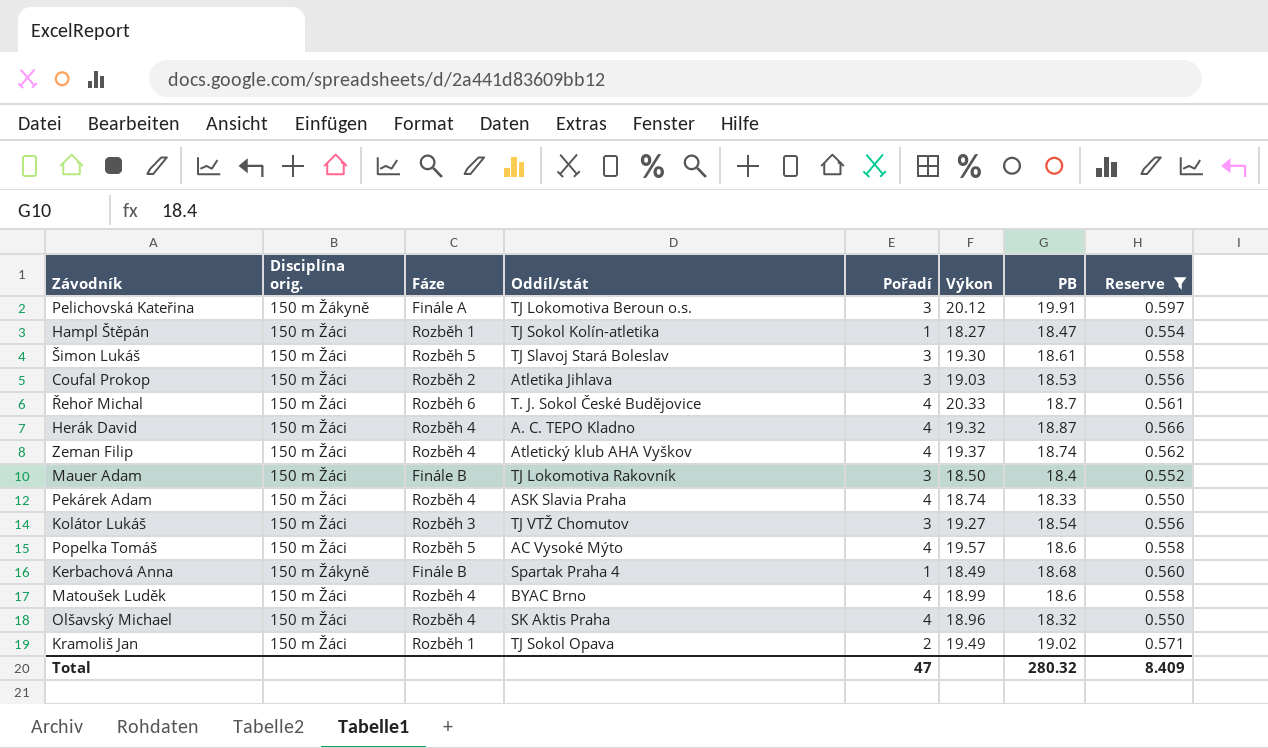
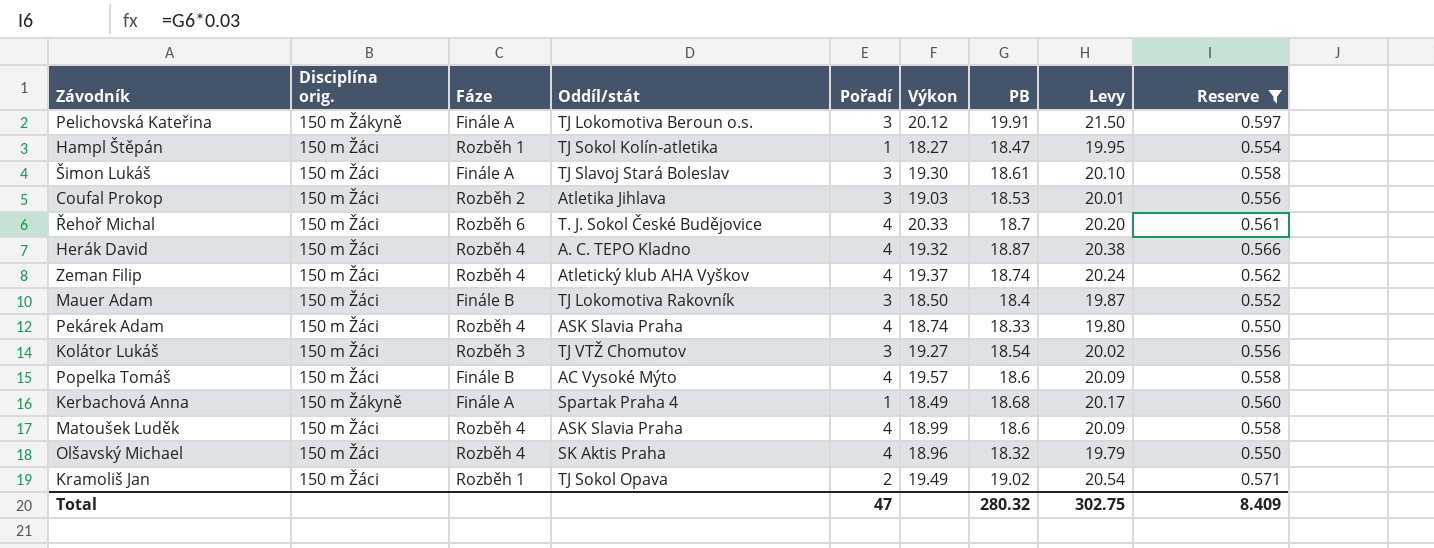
column Levy | formula: none -> [PB] * 1.08
Šimon Lukáš | Fáze: Rozběh 5 -> Finále A
Popelka Tomáš | Fáze: Rozběh 5 -> Finále B
Kerbachová Anna | Fáze: Finále B -> Finále A
Matoušek Luděk | Oddíl/stát: BYAC Brno -> ASK Slavia Praha

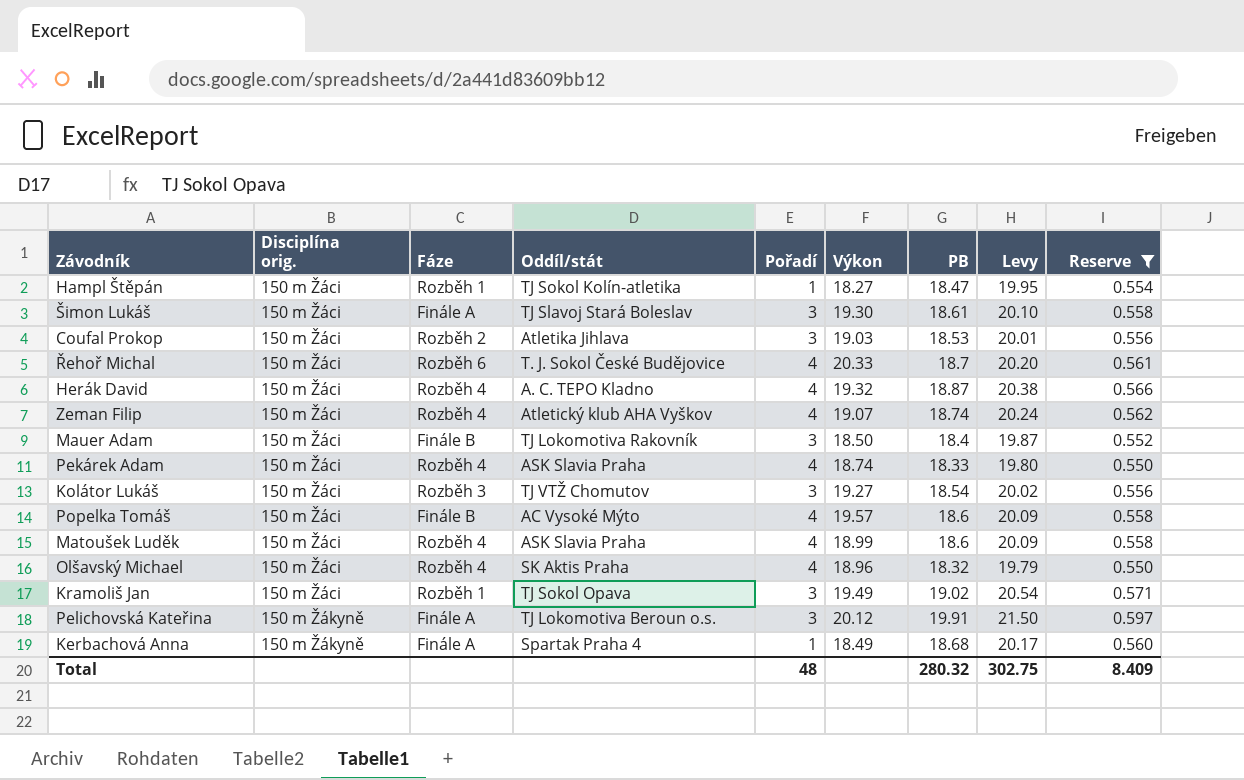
row order: none -> Disciplína orig. ascending
Zeman Filip | Výkon: 19.37 -> 19.07
Kramoliš Jan | Pořadí: 2 -> 3
Total | Pořadí: 47 -> 48

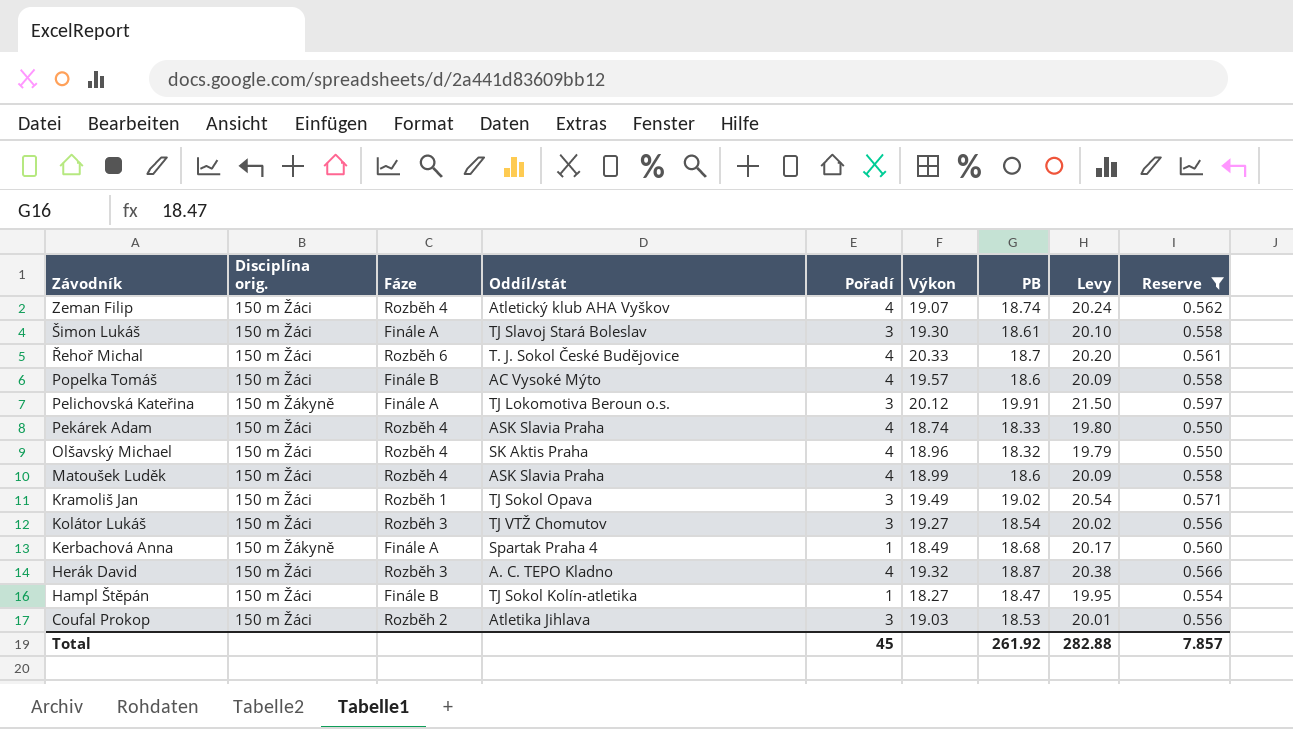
row order: Disciplína orig. ascending -> Závodník descending
row Mauer Adam: 150 m Žáci | Finále B | TJ Lokomotiva Rakovník | 3 | 18.50 | 18.4 | 19.87 | 0.552 -> none
Herák David | Fáze: Rozběh 4 -> Rozběh 3
Hampl Štěpán | Fáze: Rozběh 1 -> Finále B
Total | Pořadí: 48 -> 45
Total | PB: 280.32 -> 261.92
Total | Levy: 302.75 -> 282.88
Total | Reserve: 8.409 -> 7.857

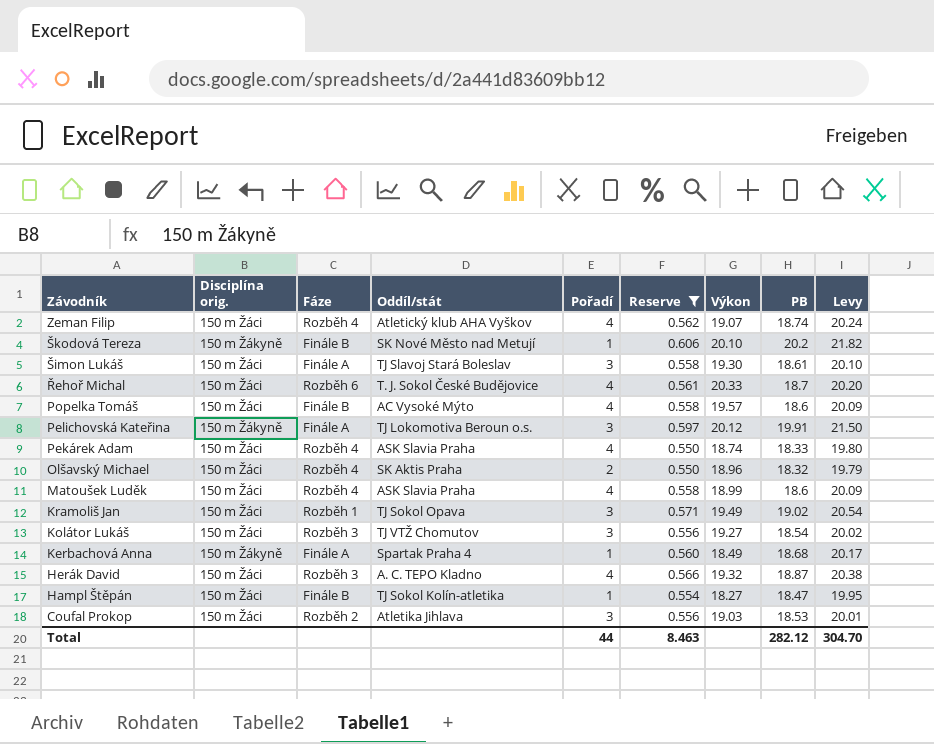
column Reserve | position: 9 -> 6
row Škodová Tereza: none -> 150 m Žákyně | Finále B | SK Nové Město nad Metují | 1 | 0.606 | 20.10 | 20.2 | 21.82
Olšavský Michael | Pořadí: 4 -> 2
Total | Pořadí: 45 -> 44
Total | Reserve: 7.857 -> 8.463
Total | PB: 261.92 -> 282.12
Total | Levy: 282.88 -> 304.70

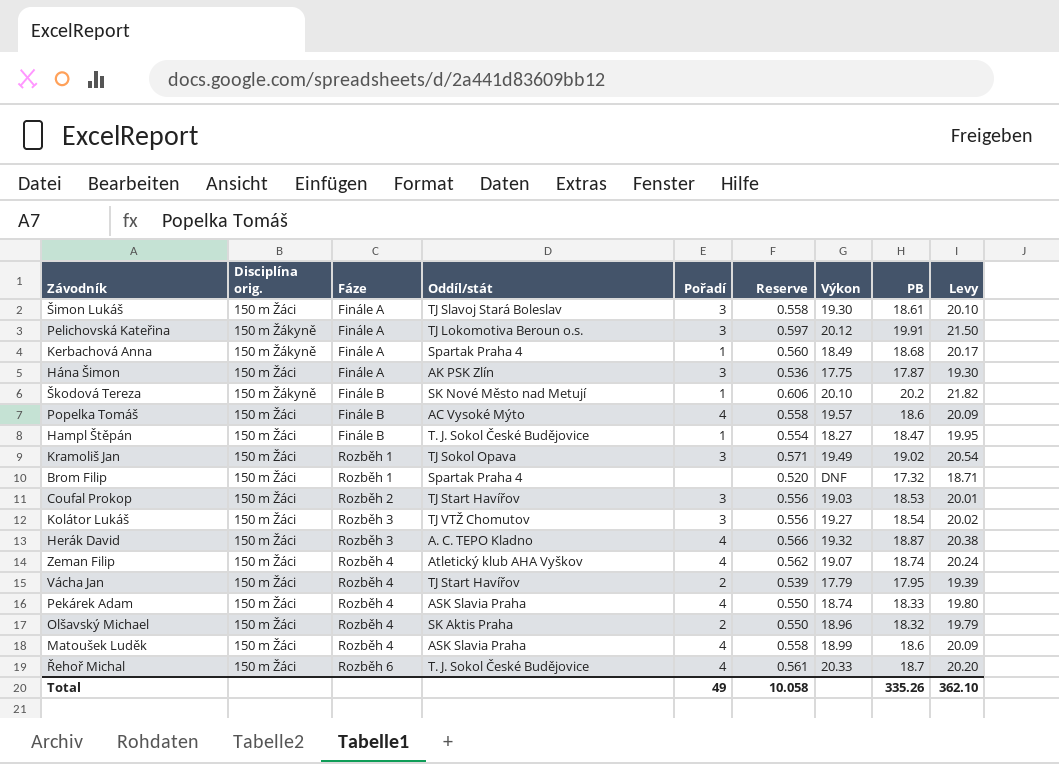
filter: Reserve >= 0.550 -> none
row order: Závodník descending -> Fáze ascending
Hampl Štěpán | Oddíl/stát: TJ Sokol Kolín-atletika -> T. J. Sokol České Budějovice
Coufal Prokop | Oddíl/stát: Atletika Jihlava -> TJ Start Havířov
Total | Pořadí: 44 -> 49
Total | Reserve: 8.463 -> 10.058
Total | PB: 282.12 -> 335.26
Total | Levy: 304.70 -> 362.10

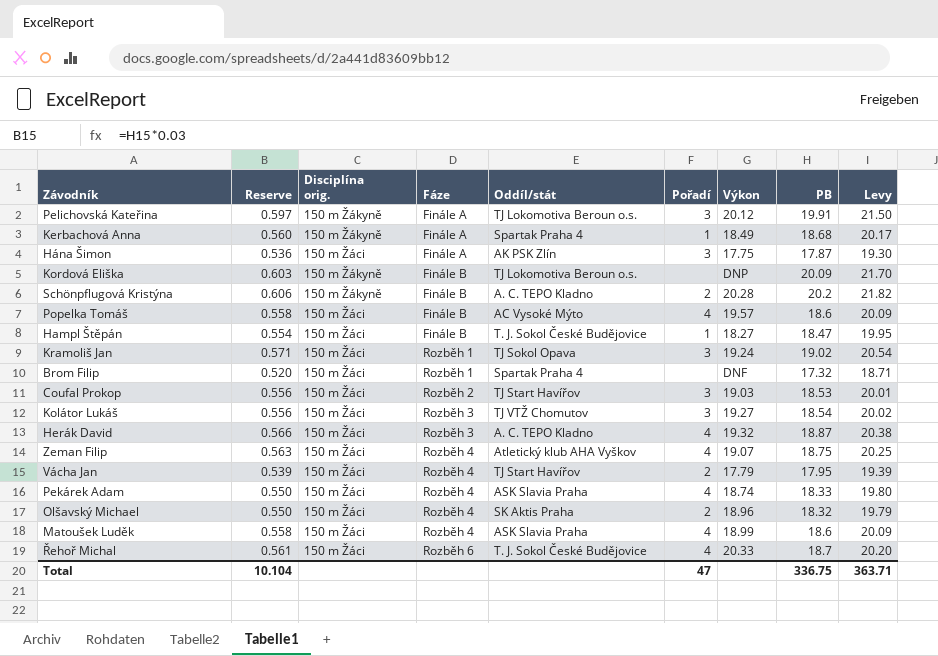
column Reserve | position: 6 -> 2
row Šimon Lukáš: 150 m Žáci | Finále A | TJ Slavoj Stará Boleslav | 3 | 0.558 | 19.30 | 18.61 | 20.10 -> none
row Škodová Tereza: 150 m Žákyně | Finále B | SK Nové Město nad Metují | 1 | 0.606 | 20.10 | 20.2 | 21.82 -> none
row Kordová Eliška: none -> 0.603 | 150 m Žákyně | Finále B | TJ Lokomotiva Beroun o.s. | none | DNP | 20.09 | 21.70
row Schönpflugová Kristýna: none -> 0.606 | 150 m Žákyně | Finále B | A. C. TEPO Kladno | 2 | 20.28 | 20.2 | 21.82
Kramoliš Jan | Výkon: 19.49 -> 19.24
Zeman Filip | Reserve: 0.562 -> 0.563
Zeman Filip | PB: 18.74 -> 18.75
Zeman Filip | Levy: 20.24 -> 20.25
Total | Reserve: 10.058 -> 10.104
Total | Pořadí: 49 -> 47
Total | PB: 335.26 -> 336.75
Total | Levy: 362.10 -> 363.71

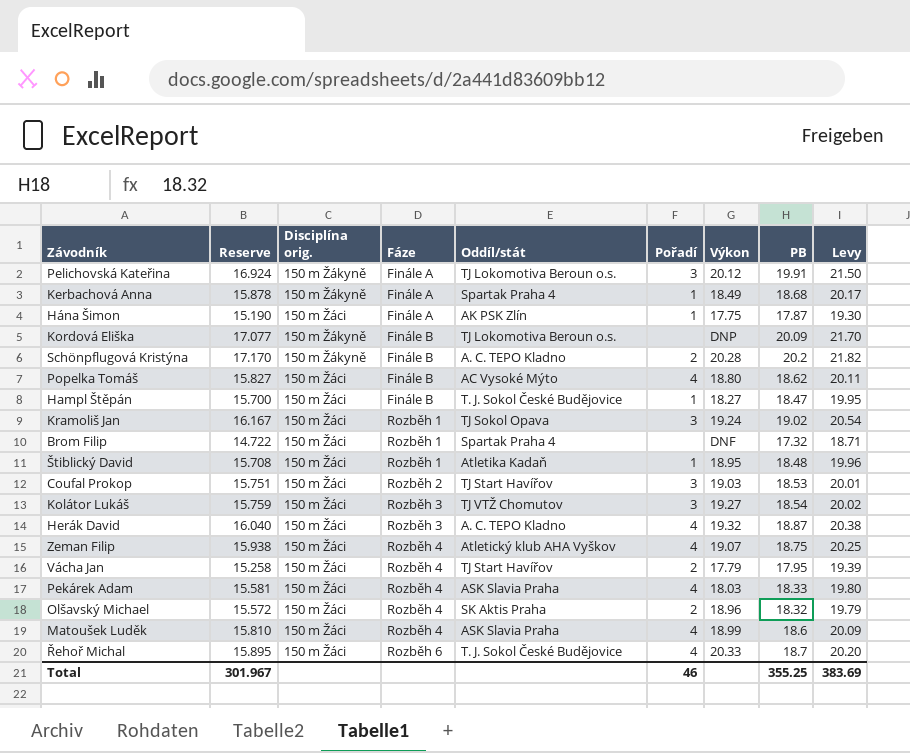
column Reserve | formula: [PB] * 0.03 -> [PB] * 0.85
Hána Šimon | Pořadí: 3 -> 1
Popelka Tomáš | Výkon: 19.57 -> 18.80
Popelka Tomáš | PB: 18.6 -> 18.62
Popelka Tomáš | Levy: 20.09 -> 20.11
row Štiblický David: none -> 15.708 | 150 m Žáci | Rozběh 1 | Atletika Kadaň | 1 | 18.95 | 18.48 | 19.96
Pekárek Adam | Výkon: 18.74 -> 18.03
Total | Reserve: 10.104 -> 301.967
Total | Pořadí: 47 -> 46
Total | PB: 336.75 -> 355.25
Total | Levy: 363.71 -> 383.69

